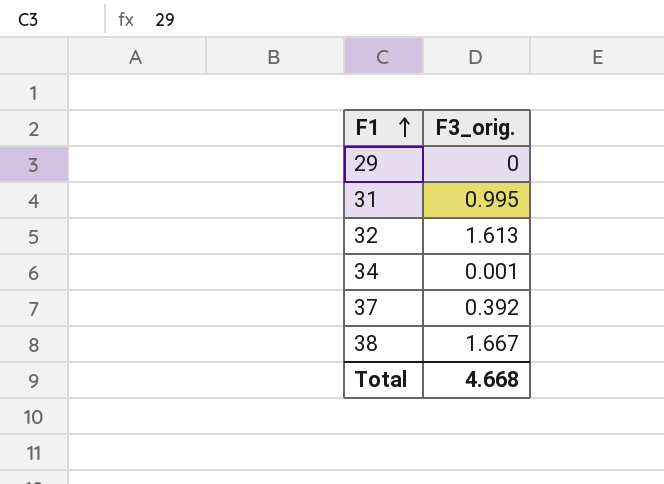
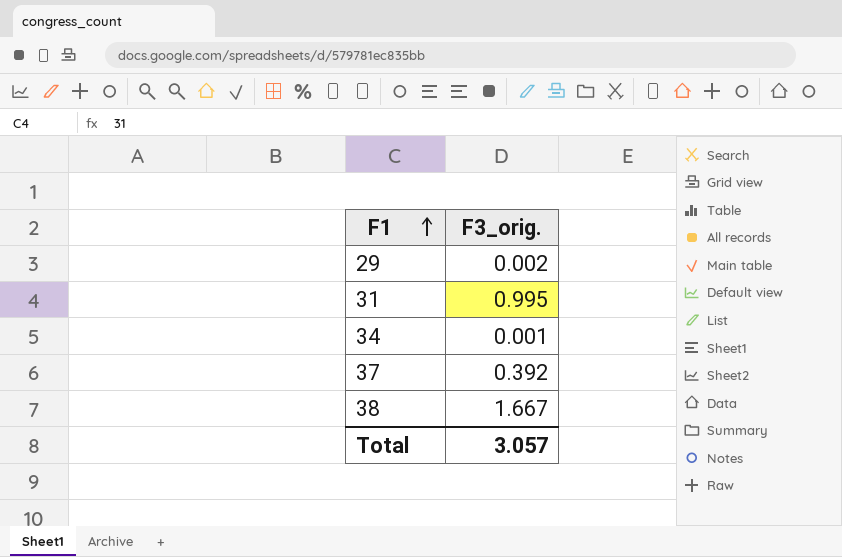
row 32: 1.613 -> none
29 | F3_orig.: 0 -> 0.002
Total | F3_orig.: 4.668 -> 3.057

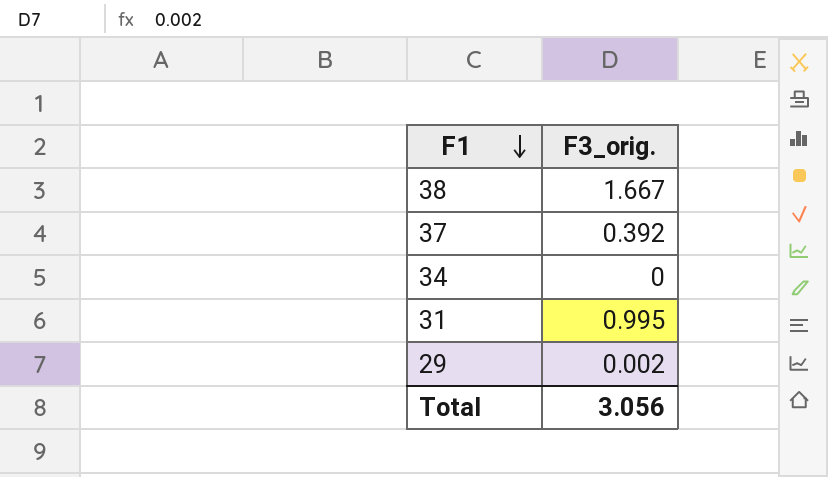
row order: F1 ascending -> F1 descending
34 | F3_orig.: 0.001 -> 0
Total | F3_orig.: 3.057 -> 3.056

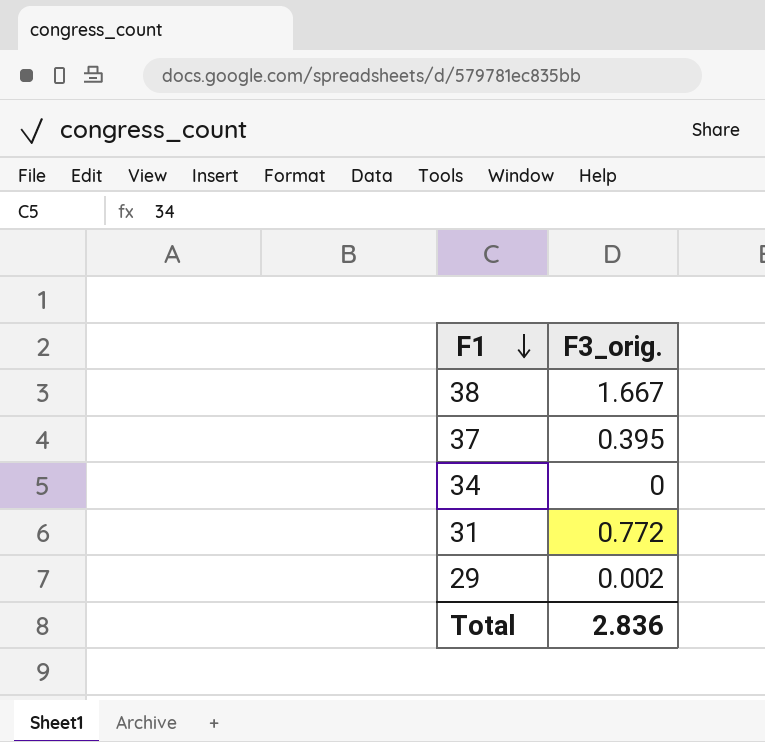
37 | F3_orig.: 0.392 -> 0.395
31 | F3_orig.: 0.995 -> 0.772
Total | F3_orig.: 3.056 -> 2.836

